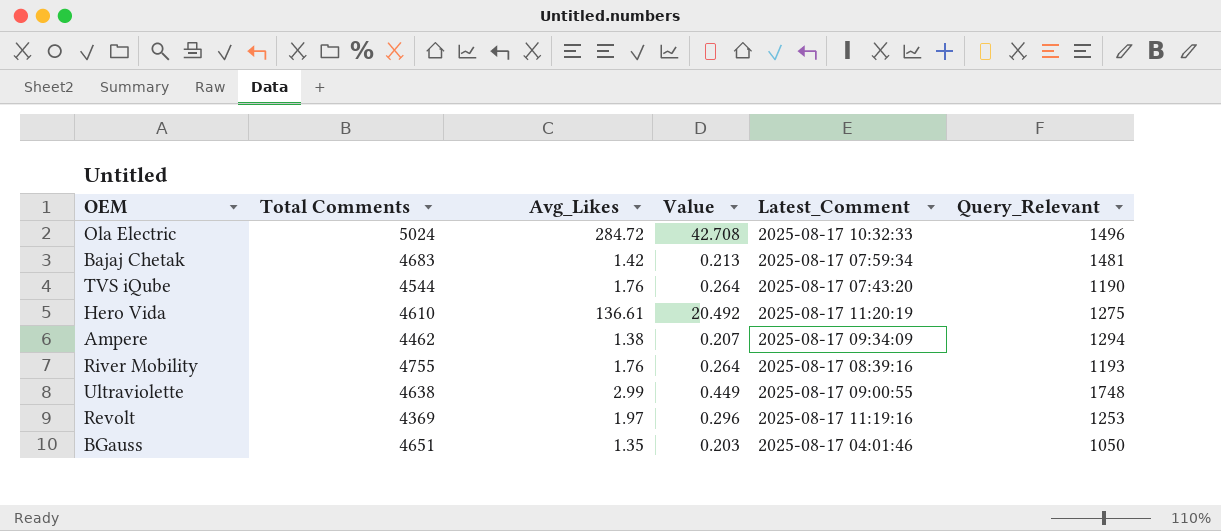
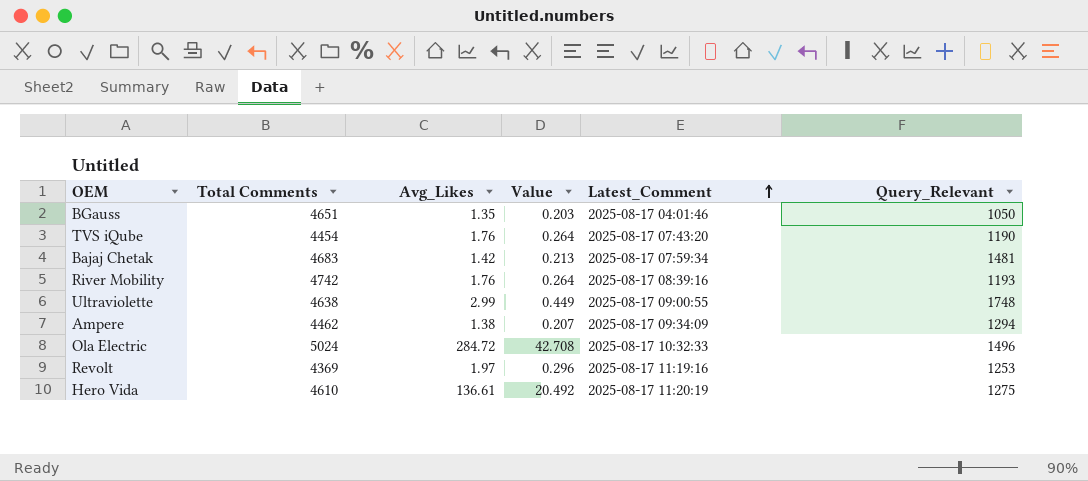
row order: none -> Latest_Comment ascending
TVS iQube | Total Comments: 4544 -> 4454
River Mobility | Total Comments: 4755 -> 4742

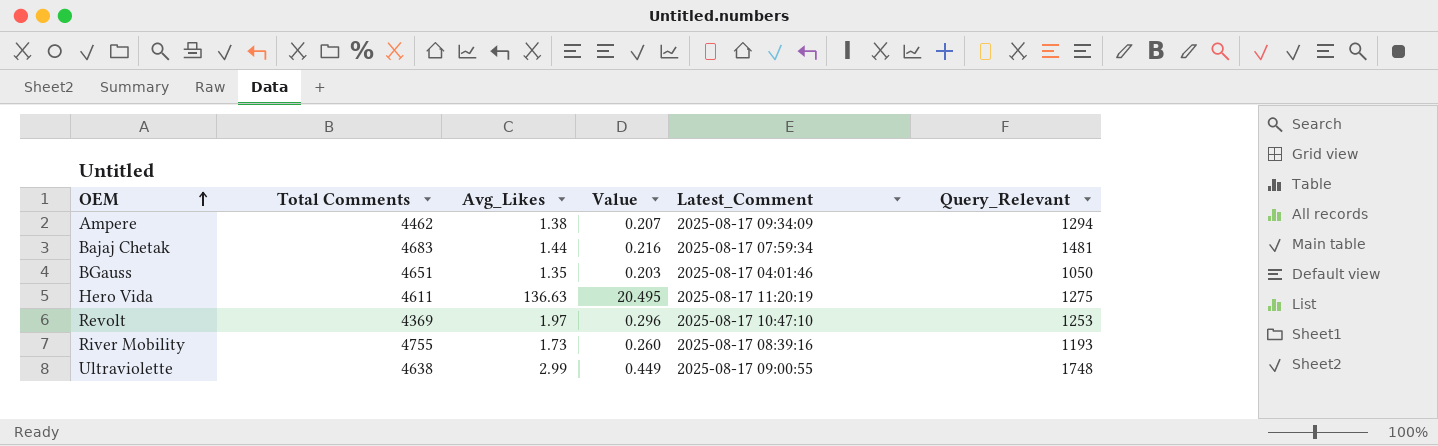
row order: Latest_Comment ascending -> OEM ascending
row TVS iQube: 4454 | 1.76 | 0.264 | 2025-08-17 07:43:20 | 1190 -> none
row Ola Electric: 5024 | 284.72 | 42.708 | 2025-08-17 10:32:33 | 1496 -> none
Bajaj Chetak | Avg_Likes: 1.42 -> 1.44
Bajaj Chetak | Value: 0.213 -> 0.216
Hero Vida | Total Comments: 4610 -> 4611
Hero Vida | Avg_Likes: 136.61 -> 136.63
Hero Vida | Value: 20.492 -> 20.495
Revolt | Latest_Comment: 2025-08-17 11:19:16 -> 2025-08-17 10:47:10
River Mobility | Total Comments: 4742 -> 4755
River Mobility | Avg_Likes: 1.76 -> 1.73
River Mobility | Value: 0.264 -> 0.260

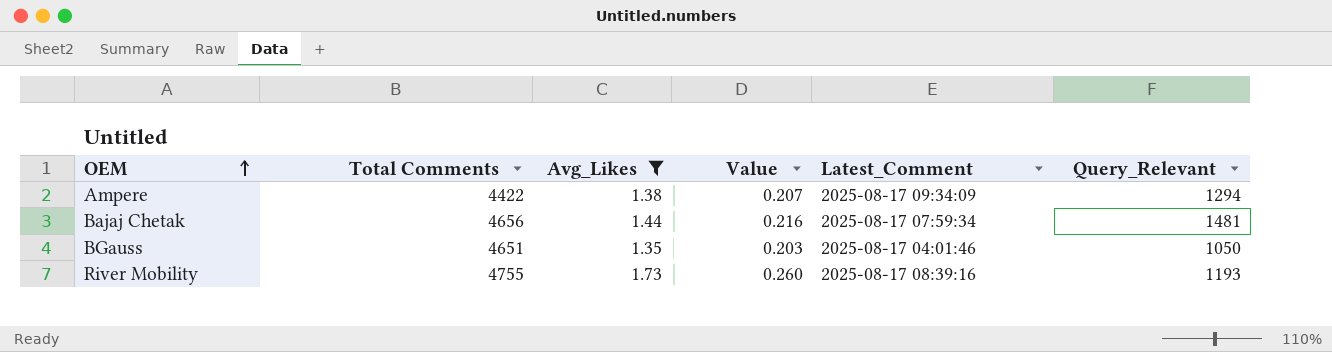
filter: none -> Avg_Likes <= 1.73
Ampere | Total Comments: 4462 -> 4422
Bajaj Chetak | Total Comments: 4683 -> 4656

